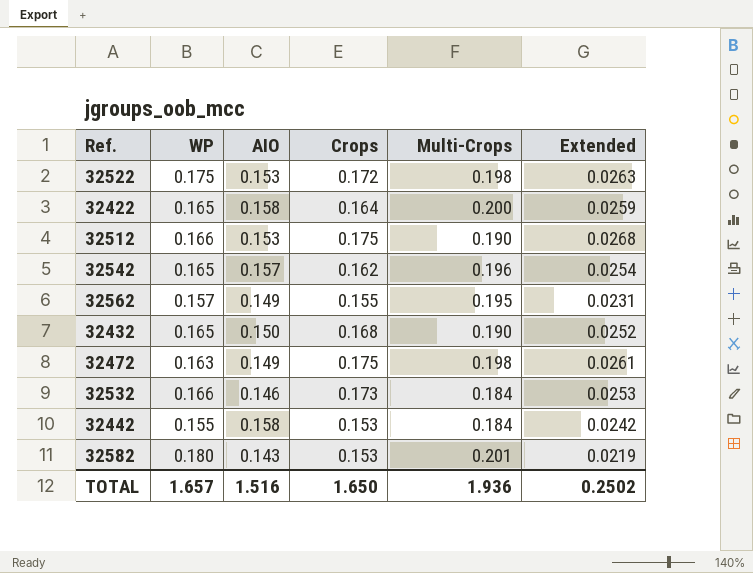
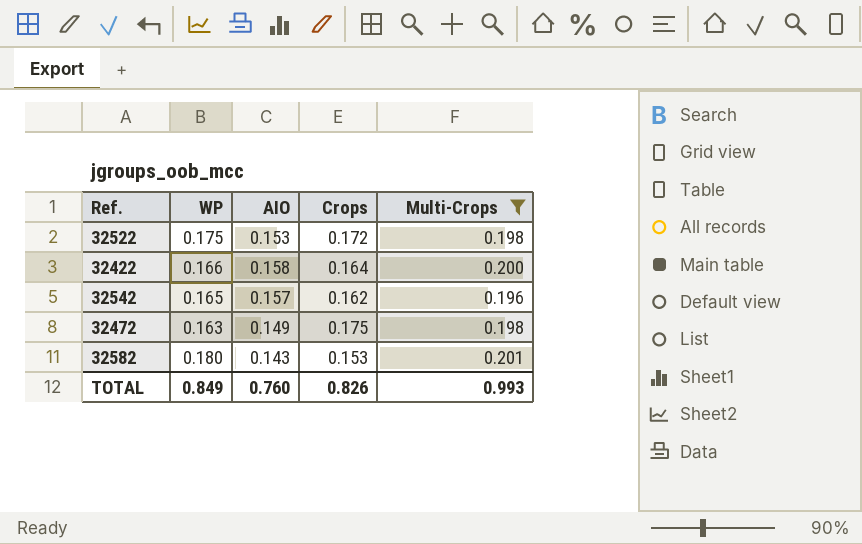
filter: none -> Multi-Crops >= 0.196
column Extended | formula: [AIO] * [Crops] -> none
32422 | WP: 0.165 -> 0.166
TOTAL | WP: 1.657 -> 0.849
TOTAL | AIO: 1.516 -> 0.760
TOTAL | Crops: 1.650 -> 0.826
TOTAL | Multi-Crops: 1.936 -> 0.993

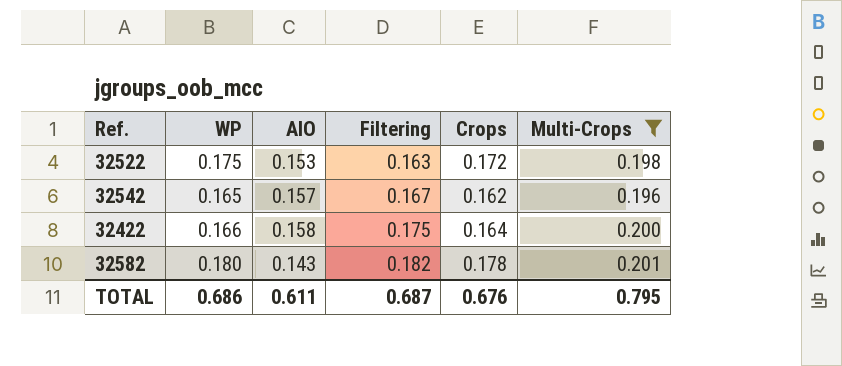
row order: none -> Filtering ascending
column Filtering | position: none -> 4
row 32472: 0.163 | 0.149 | 0.175 | 0.198 -> none
32582 | Crops: 0.153 -> 0.178
TOTAL | WP: 0.849 -> 0.686
TOTAL | AIO: 0.760 -> 0.611
TOTAL | Crops: 0.826 -> 0.676
TOTAL | Multi-Crops: 0.993 -> 0.795

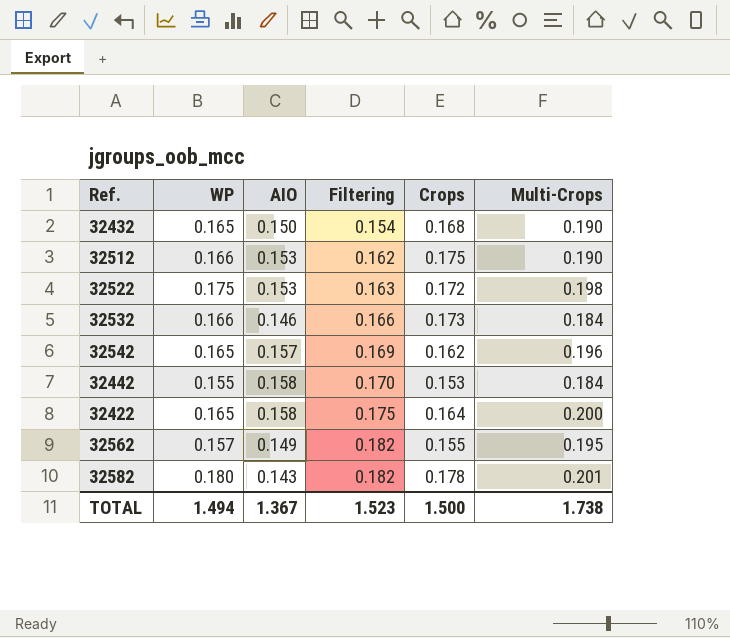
filter: Multi-Crops >= 0.196 -> none
32542 | Filtering: 0.167 -> 0.169
32422 | WP: 0.166 -> 0.165
TOTAL | WP: 0.686 -> 1.494
TOTAL | AIO: 0.611 -> 1.367
TOTAL | Filtering: 0.687 -> 1.523
TOTAL | Crops: 0.676 -> 1.500
TOTAL | Multi-Crops: 0.795 -> 1.738

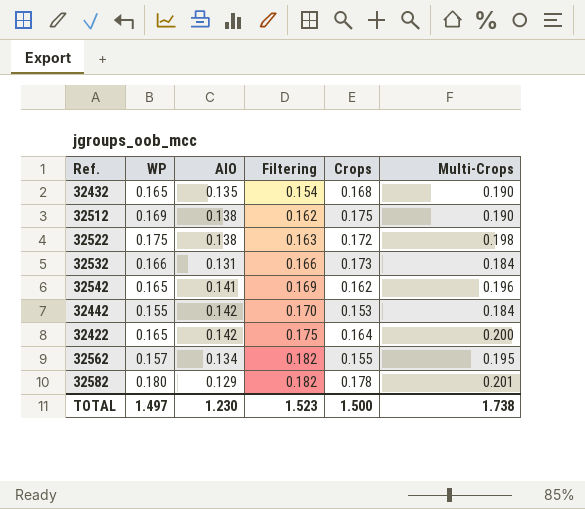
32432 | AIO: 0.150 -> 0.135
32512 | WP: 0.166 -> 0.169
32512 | AIO: 0.153 -> 0.138
32522 | AIO: 0.153 -> 0.138
32532 | AIO: 0.146 -> 0.131
32542 | AIO: 0.157 -> 0.141
32442 | AIO: 0.158 -> 0.142
32422 | AIO: 0.158 -> 0.142
32562 | AIO: 0.149 -> 0.134
32582 | AIO: 0.143 -> 0.129
TOTAL | WP: 1.494 -> 1.497
TOTAL | AIO: 1.367 -> 1.230

